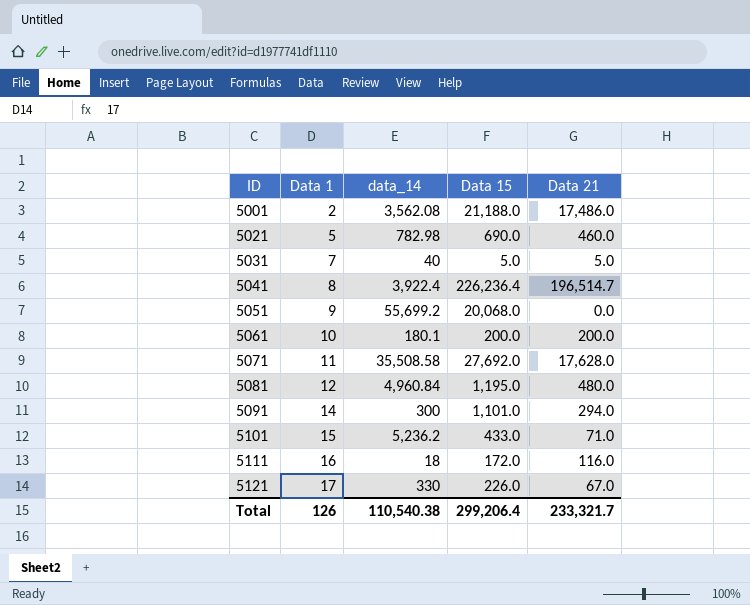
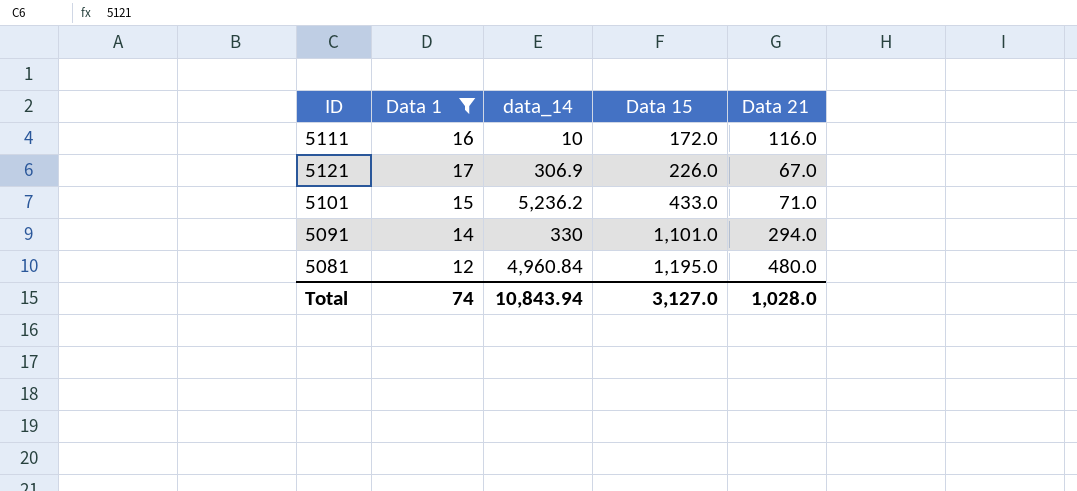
filter: none -> Data 1 >= 12
row order: ID ascending -> Data 15 ascending
5111 | data_14: 18 -> 10
5121 | data_14: 330 -> 306.9
5091 | data_14: 300 -> 330
Total | Data 1: 126 -> 74
Total | data_14: 110,540.38 -> 10,843.94
Total | Data 15: 299,206.4 -> 3,127.0
Total | Data 21: 233,321.7 -> 1,028.0

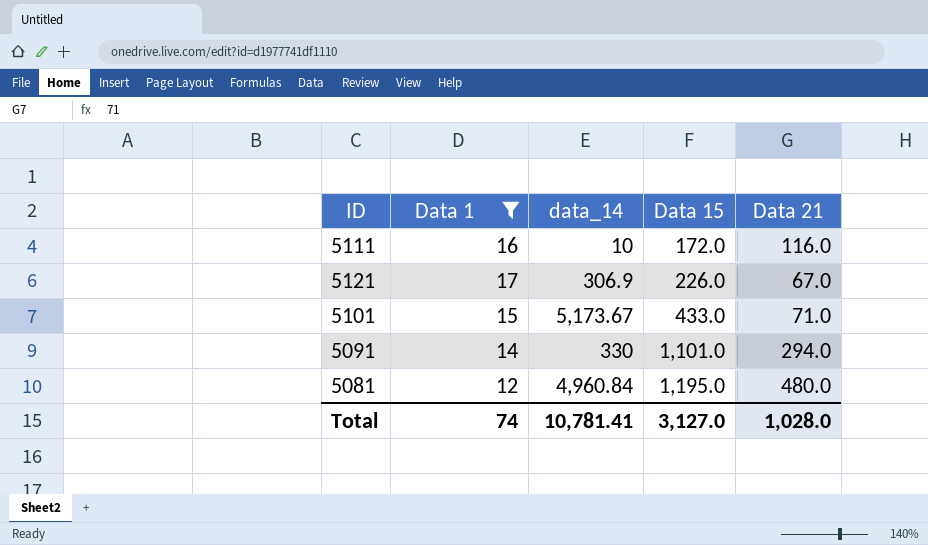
5101 | data_14: 5,236.2 -> 5,173.67
Total | data_14: 10,843.94 -> 10,781.41

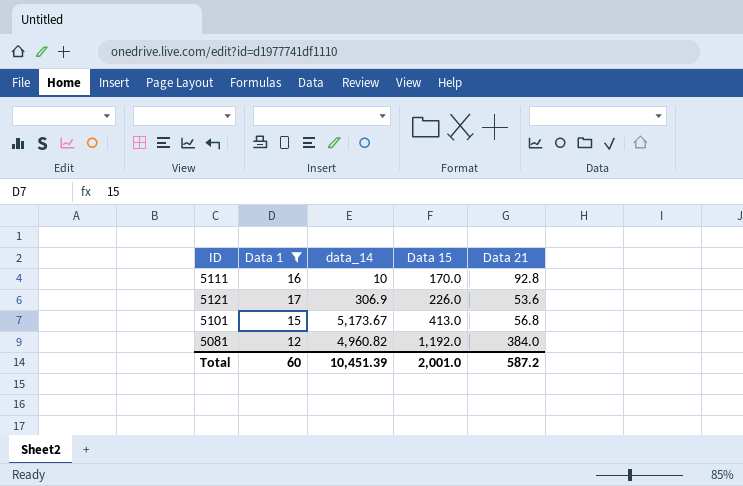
row 5091: 14 | 330 | 1,101.0 | 294.0 -> none
5111 | Data 15: 172.0 -> 170.0
5111 | Data 21: 116.0 -> 92.8
5121 | Data 21: 67.0 -> 53.6
5101 | Data 15: 433.0 -> 413.0
5101 | Data 21: 71.0 -> 56.8
5081 | data_14: 4,960.84 -> 4,960.82
5081 | Data 15: 1,195.0 -> 1,192.0
5081 | Data 21: 480.0 -> 384.0
Total | Data 1: 74 -> 60
Total | data_14: 10,781.41 -> 10,451.39
Total | Data 15: 3,127.0 -> 2,001.0
Total | Data 21: 1,028.0 -> 587.2

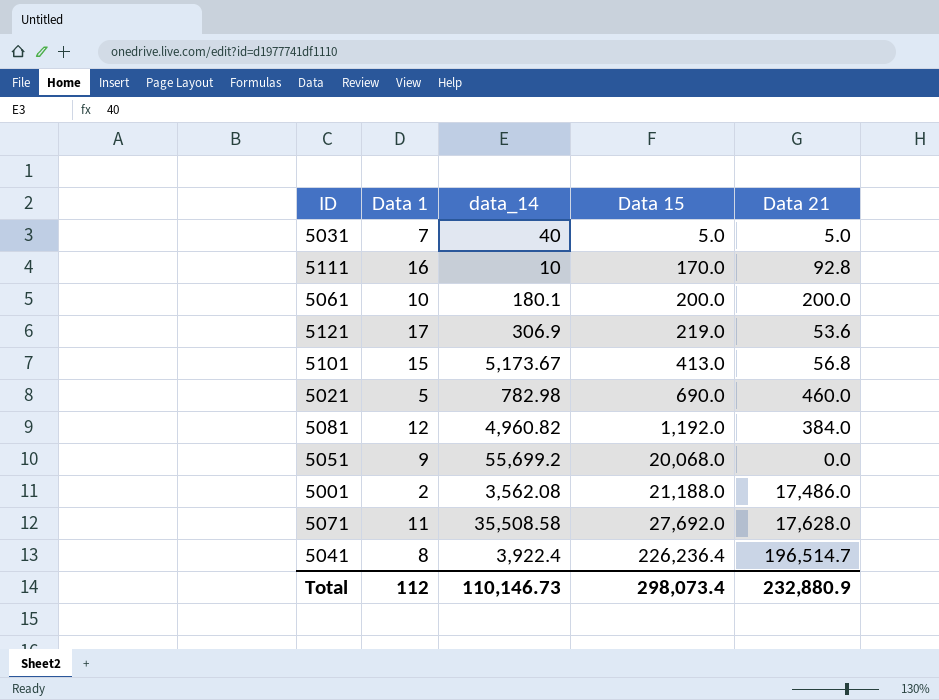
filter: Data 1 >= 12 -> none
5121 | Data 15: 226.0 -> 219.0
Total | Data 1: 60 -> 112
Total | data_14: 10,451.39 -> 110,146.73
Total | Data 15: 2,001.0 -> 298,073.4
Total | Data 21: 587.2 -> 232,880.9

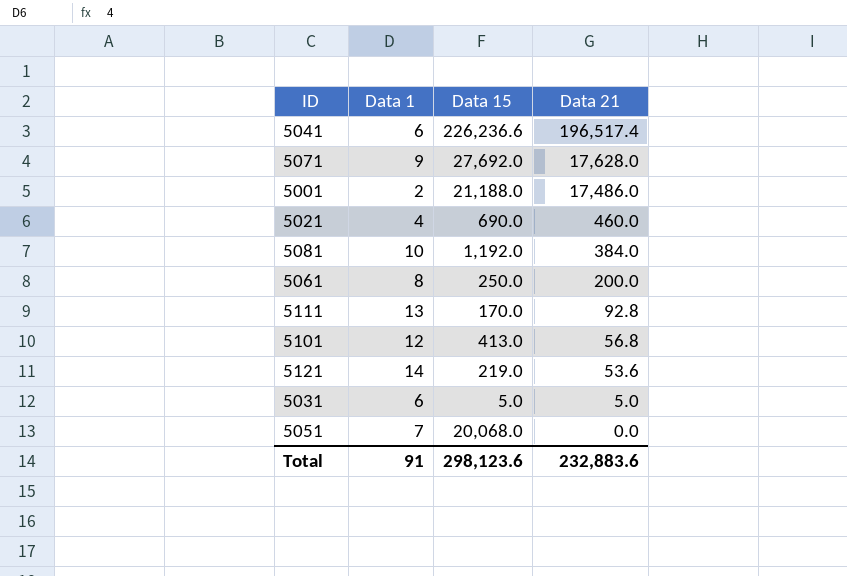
row order: Data 15 ascending -> Data 21 descending
column data_14 | position: 3 -> none
5041 | Data 1: 8 -> 6
5041 | Data 15: 226,236.4 -> 226,236.6
5041 | Data 21: 196,514.7 -> 196,517.4
5071 | Data 1: 11 -> 9
5021 | Data 1: 5 -> 4
5081 | Data 1: 12 -> 10
5061 | Data 1: 10 -> 8
5061 | Data 15: 200.0 -> 250.0
5111 | Data 1: 16 -> 13
5101 | Data 1: 15 -> 12
5121 | Data 1: 17 -> 14
5031 | Data 1: 7 -> 6
5051 | Data 1: 9 -> 7
Total | Data 1: 112 -> 91
Total | Data 15: 298,073.4 -> 298,123.6
Total | Data 21: 232,880.9 -> 232,883.6

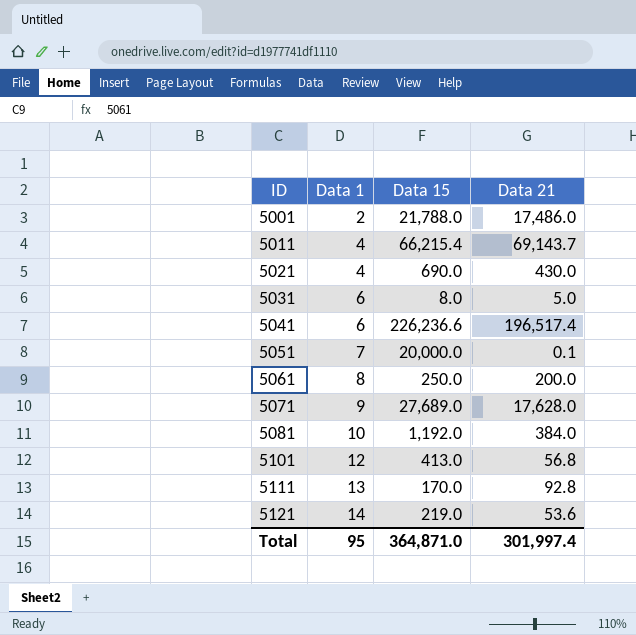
row order: Data 21 descending -> ID ascending
5001 | Data 15: 21,188.0 -> 21,788.0
row 5011: none -> 4 | 66,215.4 | 69,143.7
5021 | Data 21: 460.0 -> 430.0
5031 | Data 15: 5.0 -> 8.0
5051 | Data 15: 20,068.0 -> 20,000.0
5051 | Data 21: 0.0 -> 0.1
5071 | Data 15: 27,692.0 -> 27,689.0
Total | Data 1: 91 -> 95
Total | Data 15: 298,123.6 -> 364,871.0
Total | Data 21: 232,883.6 -> 301,997.4

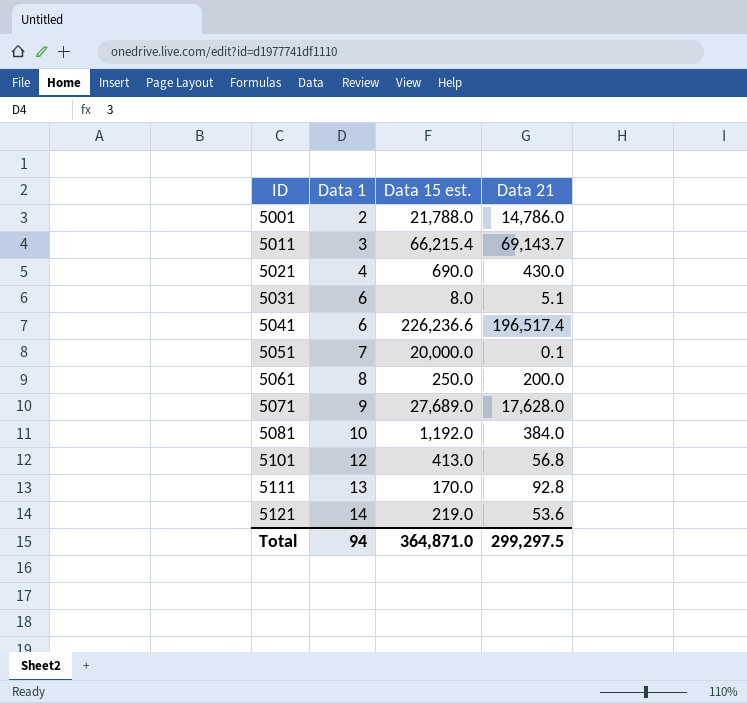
column name: Data 15 -> Data 15 est.
5001 | Data 21: 17,486.0 -> 14,786.0
5011 | Data 1: 4 -> 3
5031 | Data 21: 5.0 -> 5.1
Total | Data 1: 95 -> 94
Total | Data 21: 301,997.4 -> 299,297.5

